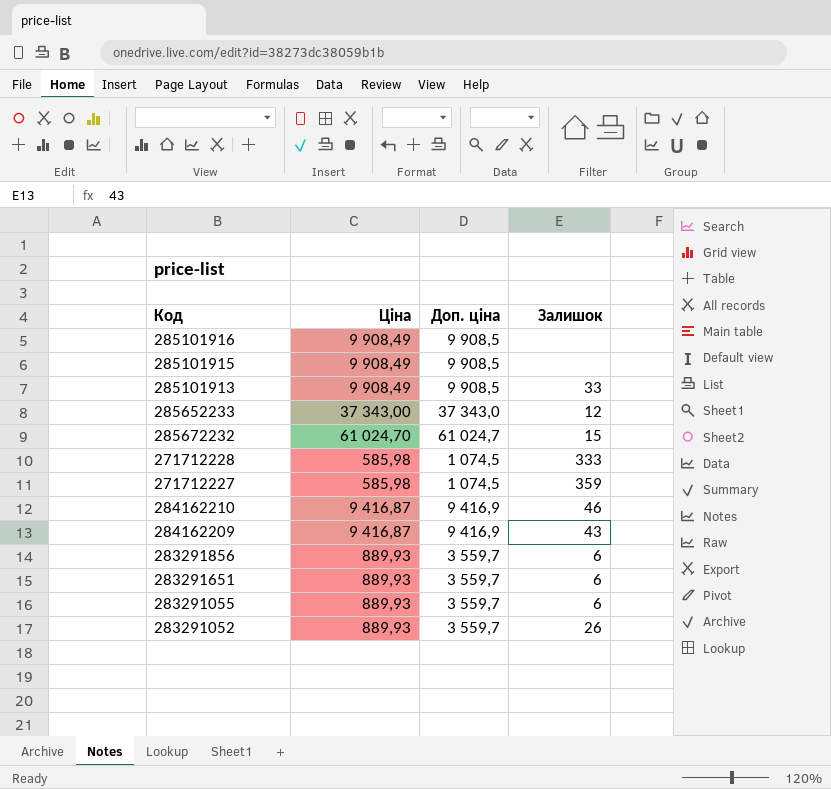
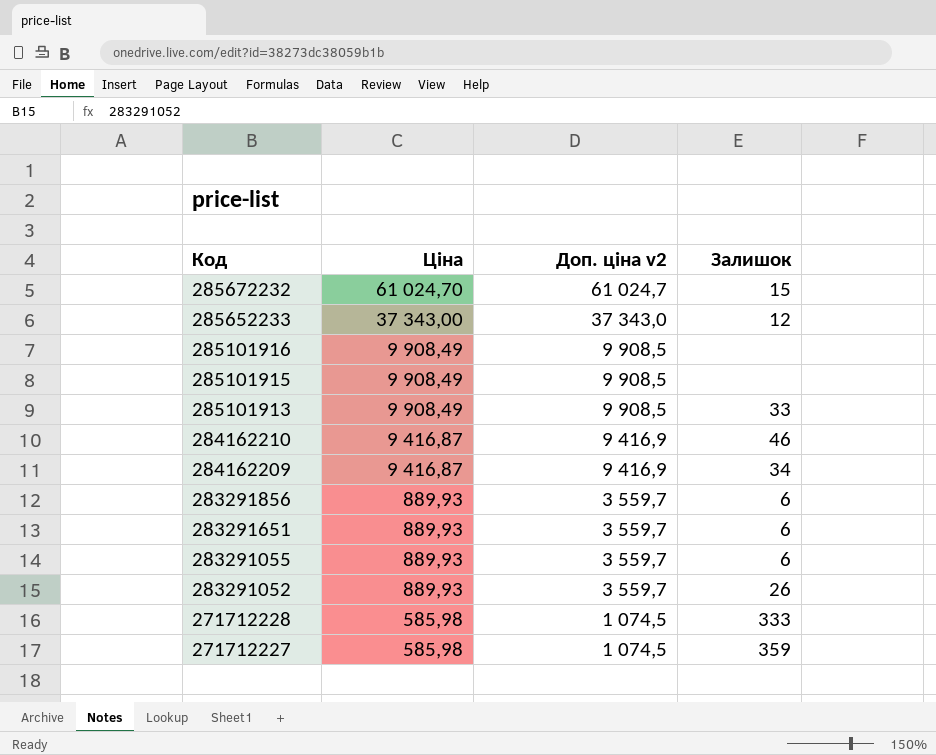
row order: none -> Код descending
column name: Доп. ціна -> Доп. ціна v2
284162209 | Залишок: 43 -> 34

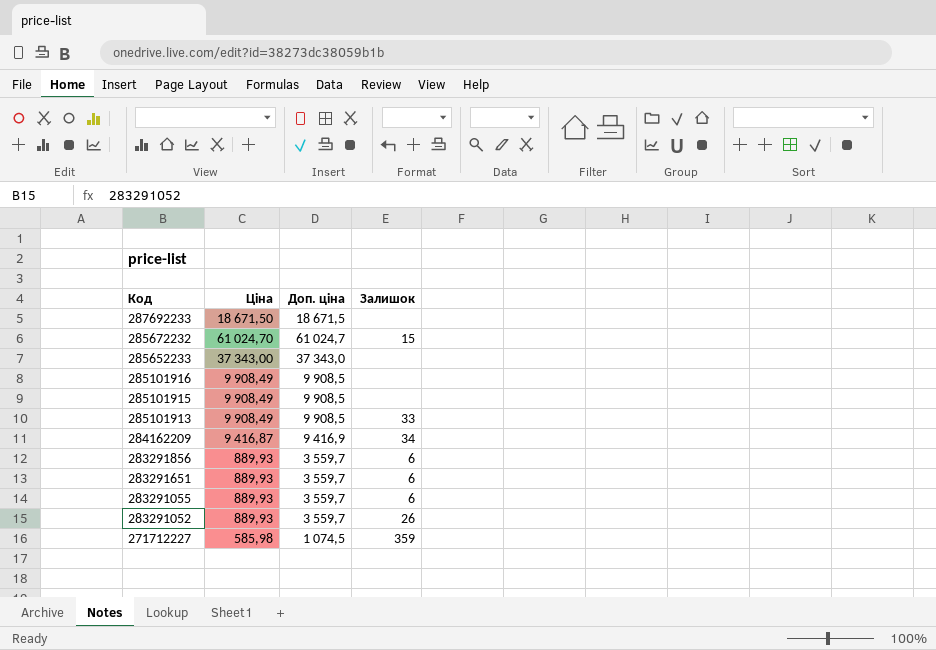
column name: Доп. ціна v2 -> Доп. ціна
row 284162210: 9 416,87 | 9 416,9 | 46 -> none
row 271712228: 585,98 | 1 074,5 | 333 -> none
row 287692233: none -> 18 671,50 | 18 671,5 | none
285652233 | Залишок: 12 -> none

